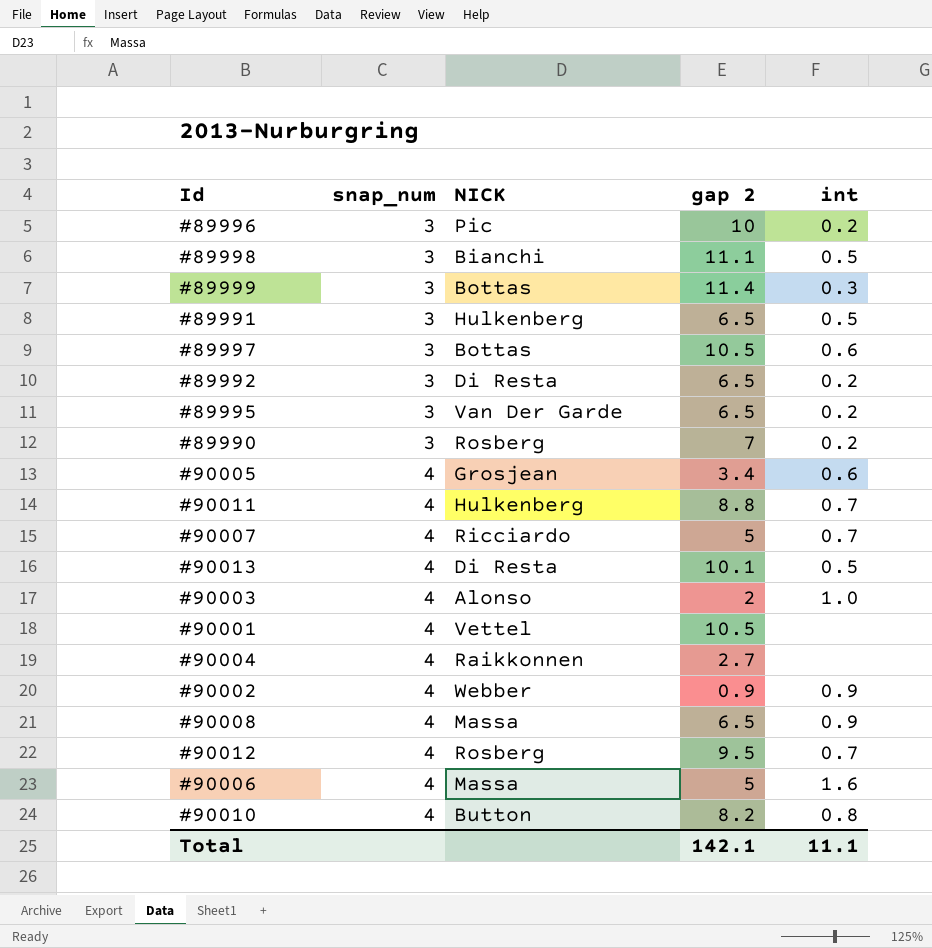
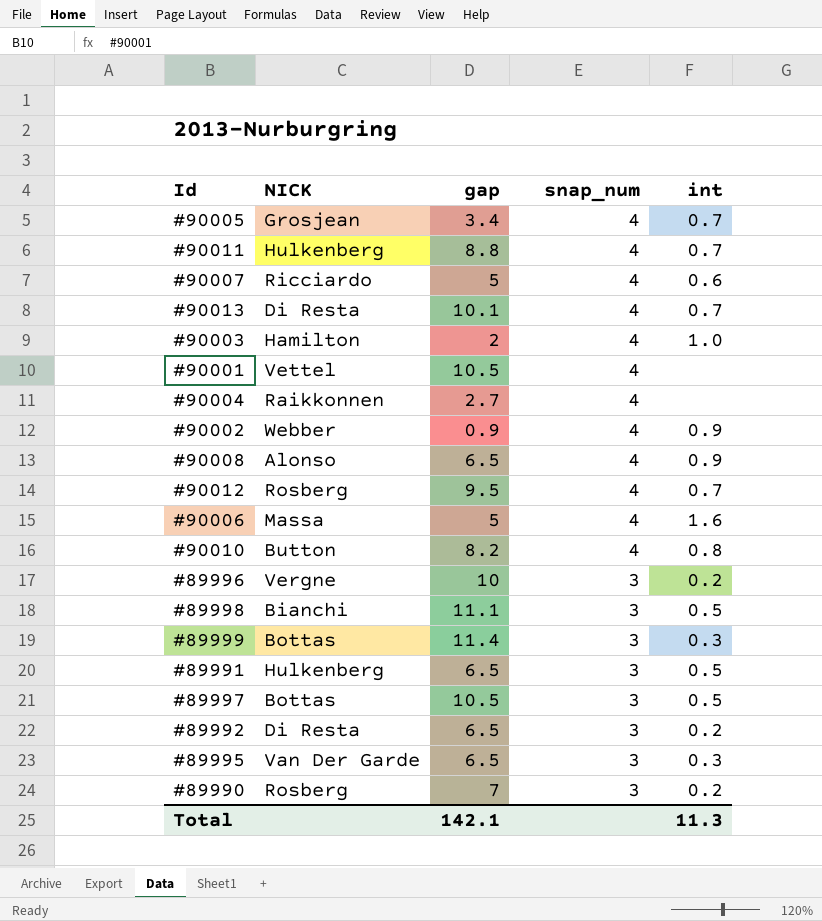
row order: snap_num ascending -> snap_num descending
column name: gap 2 -> gap
column snap_num | position: 2 -> 4
#90005 | int: 0.6 -> 0.7
#90007 | int: 0.7 -> 0.6
#90013 | int: 0.5 -> 0.7
#90003 | NICK: Alonso -> Hamilton
#90008 | NICK: Massa -> Alonso
#89996 | NICK: Pic -> Vergne
#89997 | int: 0.6 -> 0.5
#89995 | int: 0.2 -> 0.3
Total | int: 11.1 -> 11.3

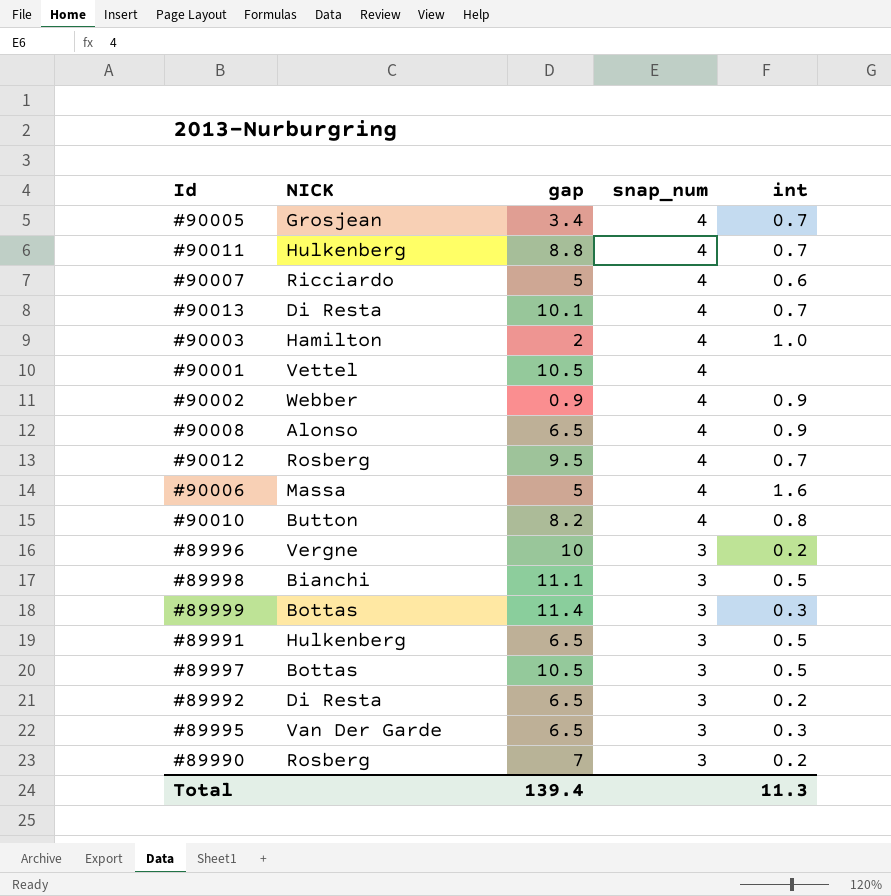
row #90004: Raikkonnen | 2.7 | 4 | none -> none
Total | gap: 142.1 -> 139.4

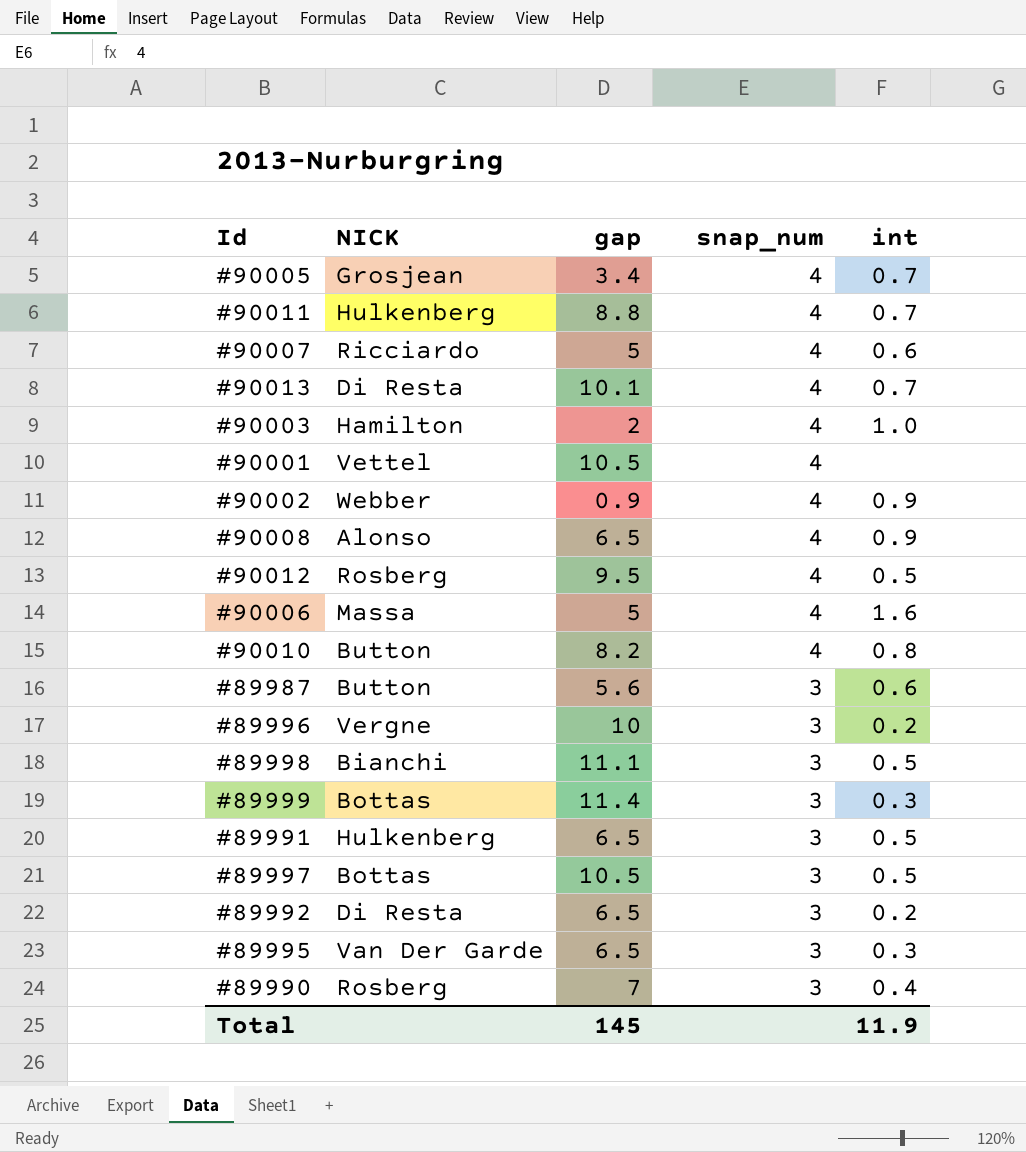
#90012 | int: 0.7 -> 0.5
row #89987: none -> Button | 5.6 | 3 | 0.6
#89990 | int: 0.2 -> 0.4
Total | gap: 139.4 -> 145
Total | int: 11.3 -> 11.9

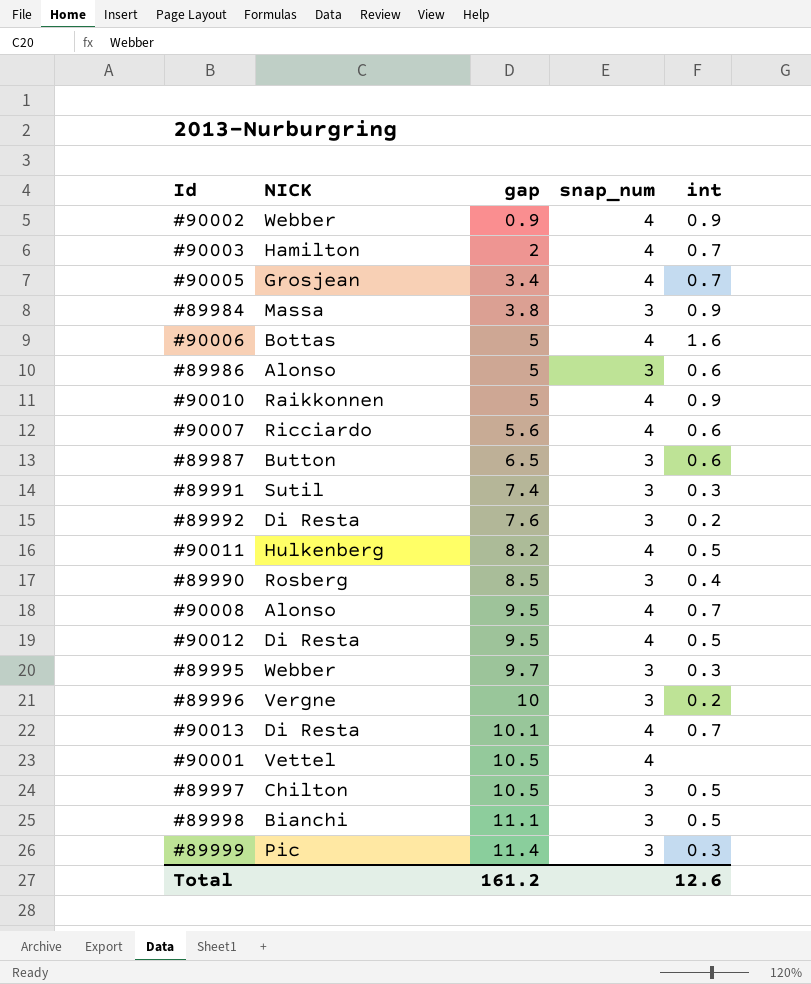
row order: snap_num descending -> gap ascending
#90003 | int: 1.0 -> 0.7
row #89984: none -> Massa | 3.8 | 3 | 0.9
#90006 | NICK: Massa -> Bottas
row #89986: none -> Alonso | 5 | 3 | 0.6
#90010 | NICK: Button -> Raikkonnen
#90010 | gap: 8.2 -> 5
#90010 | int: 0.8 -> 0.9
#90007 | gap: 5 -> 5.6
#89987 | gap: 5.6 -> 6.5
#89991 | NICK: Hulkenberg -> Sutil
#89991 | gap: 6.5 -> 7.4
#89991 | int: 0.5 -> 0.3
#89992 | gap: 6.5 -> 7.6
#90011 | gap: 8.8 -> 8.2
#90011 | int: 0.7 -> 0.5
#89990 | gap: 7 -> 8.5
#90008 | gap: 6.5 -> 9.5
#90008 | int: 0.9 -> 0.7
#90012 | NICK: Rosberg -> Di Resta
#89995 | NICK: Van Der Garde -> Webber
#89995 | gap: 6.5 -> 9.7
#89997 | NICK: Bottas -> Chilton
#89999 | NICK: Bottas -> Pic
Total | gap: 145 -> 161.2
Total | int: 11.9 -> 12.6

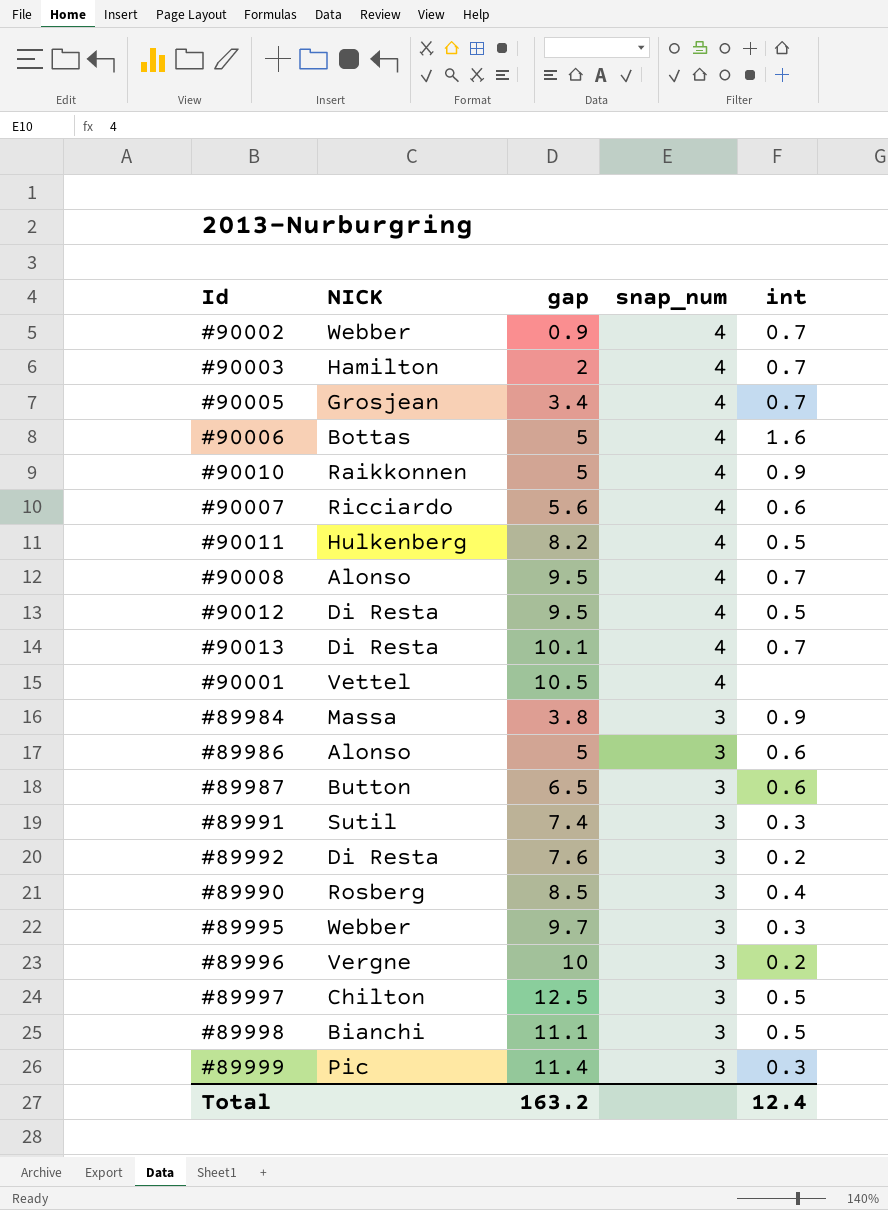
row order: gap ascending -> snap_num descending
#90002 | int: 0.9 -> 0.7
#89997 | gap: 10.5 -> 12.5
Total | gap: 161.2 -> 163.2
Total | int: 12.6 -> 12.4

